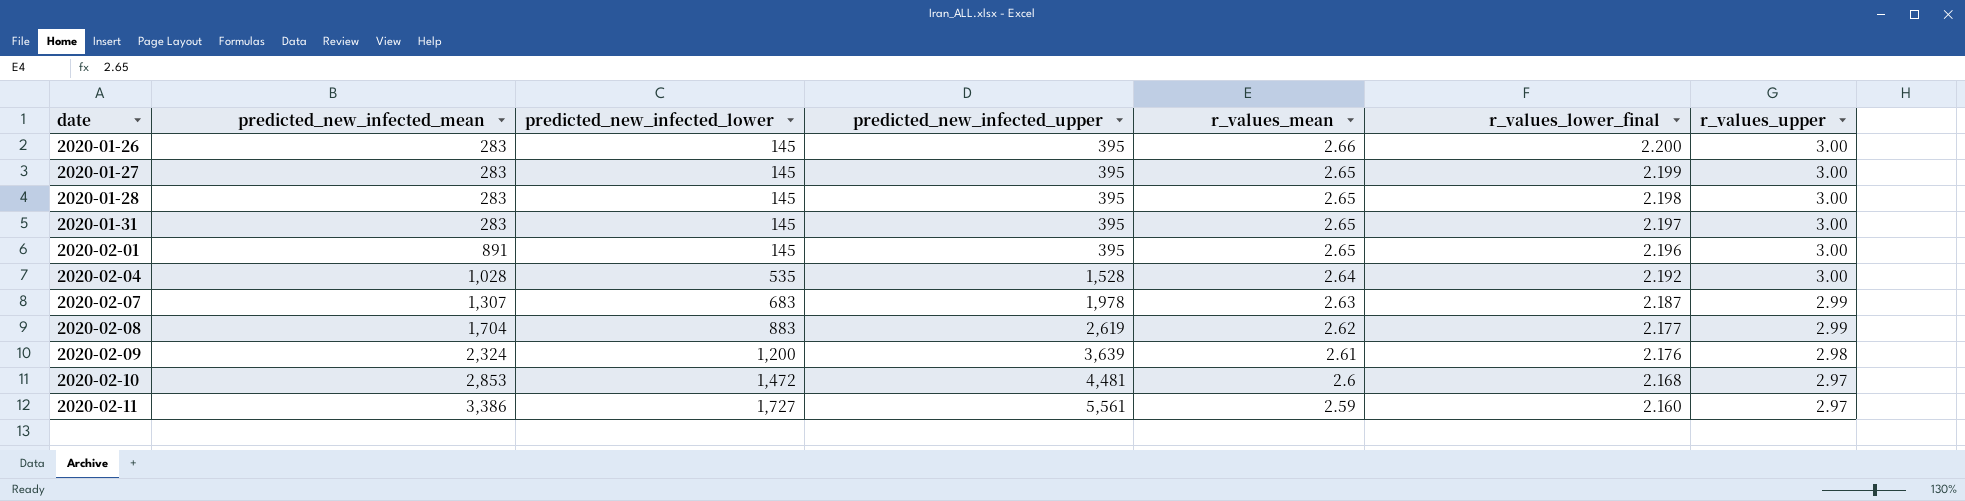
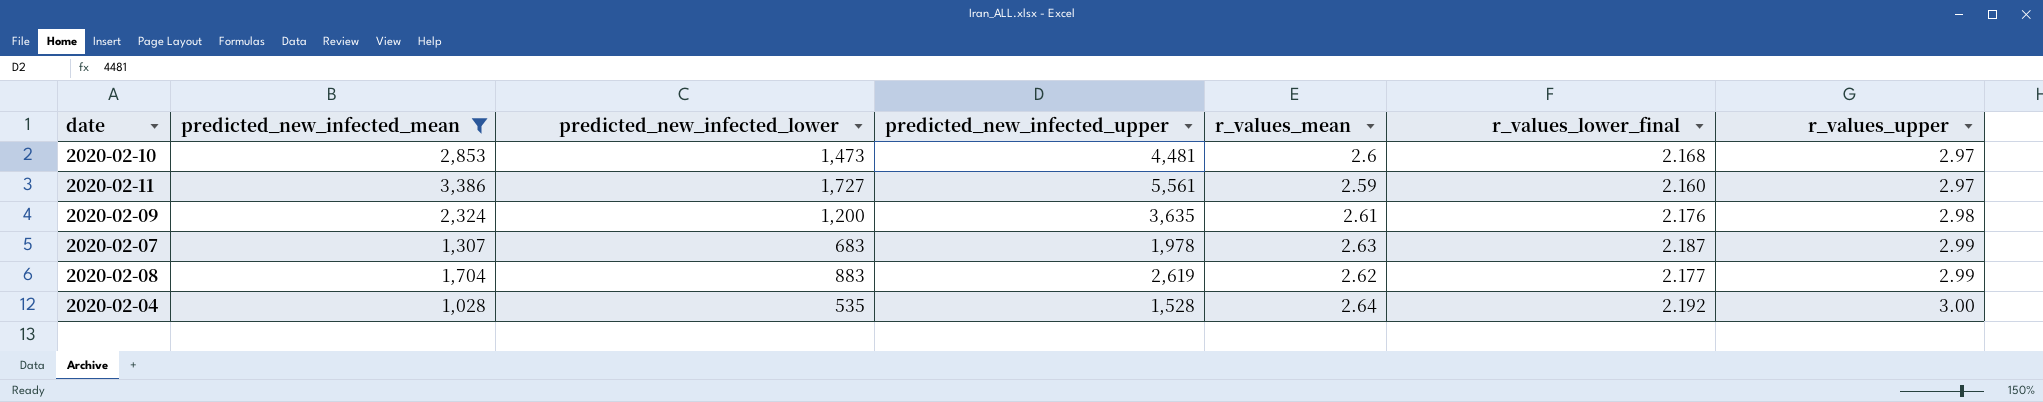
filter: none -> predicted_new_infected_mean >= 1,028
row order: date ascending -> r_values_upper ascending
2020-02-10 | predicted_new_infected_lower: 1,472 -> 1,473
2020-02-09 | predicted_new_infected_upper: 3,639 -> 3,635

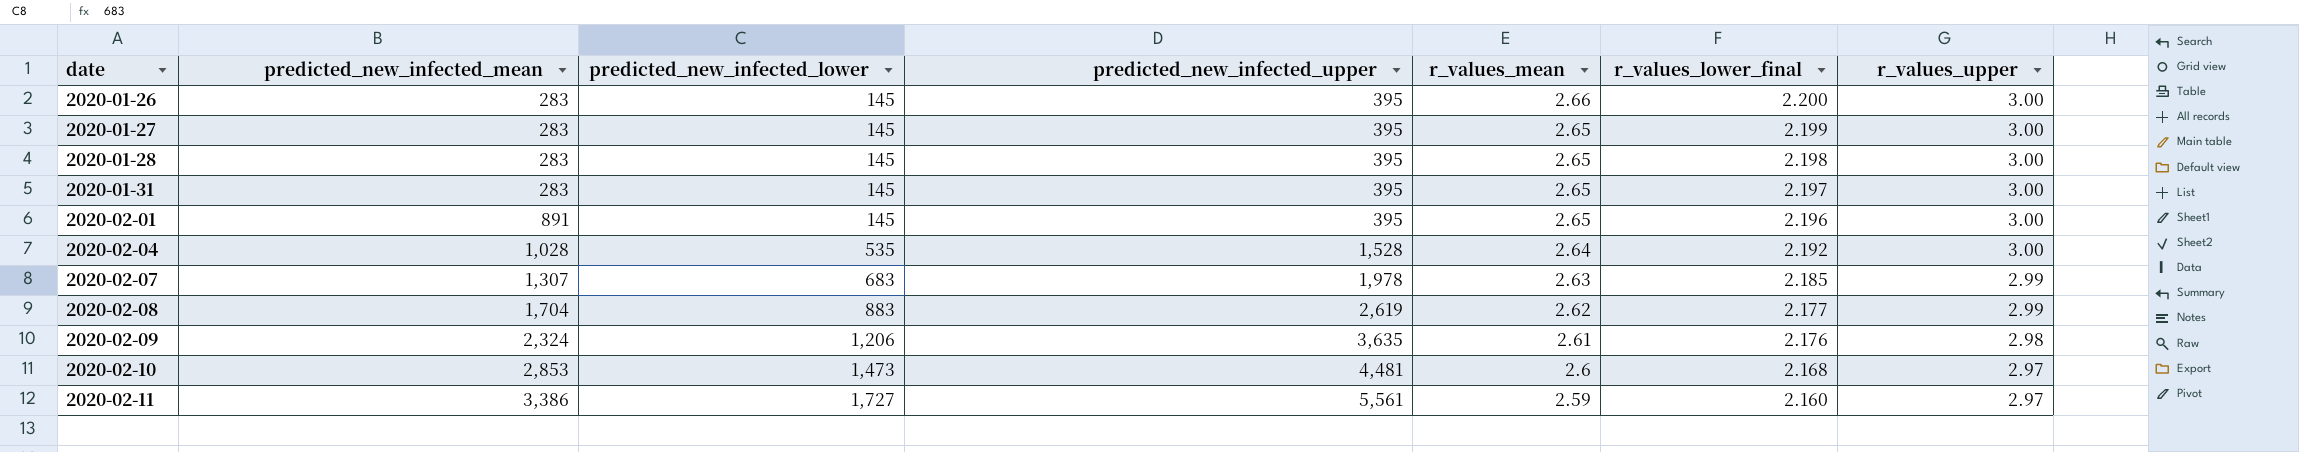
filter: predicted_new_infected_mean >= 1,028 -> none
row order: r_values_upper ascending -> date ascending
2020-02-07 | r_values_lower_final: 2.187 -> 2.185
2020-02-09 | predicted_new_infected_lower: 1,200 -> 1,206

